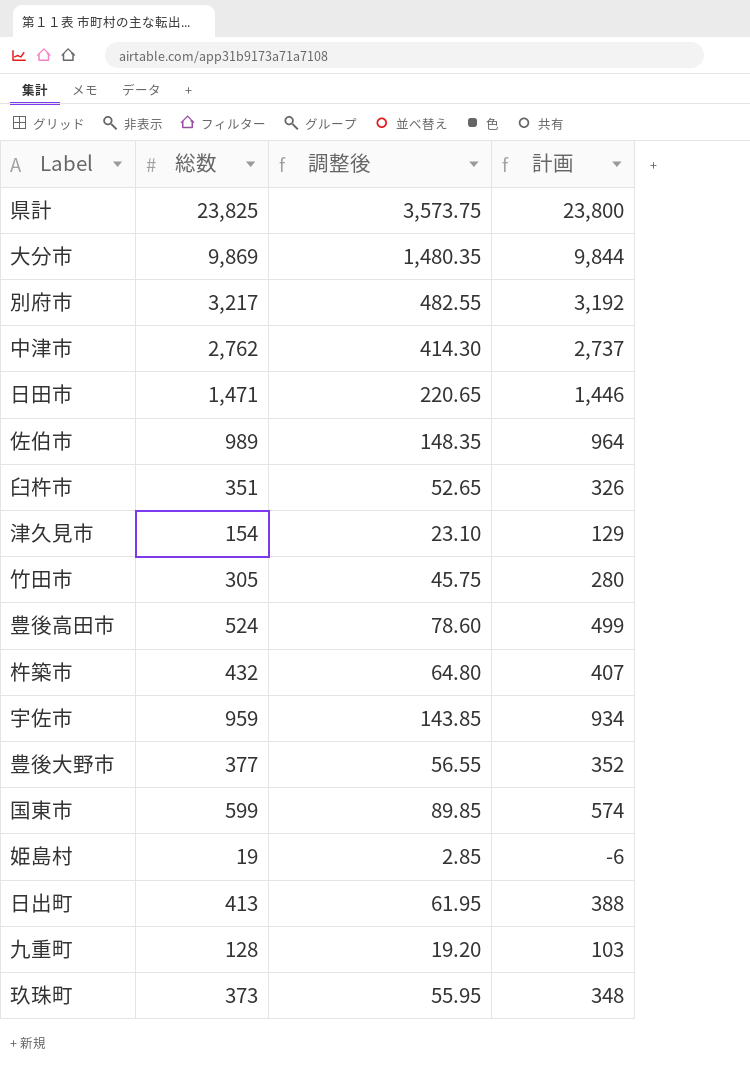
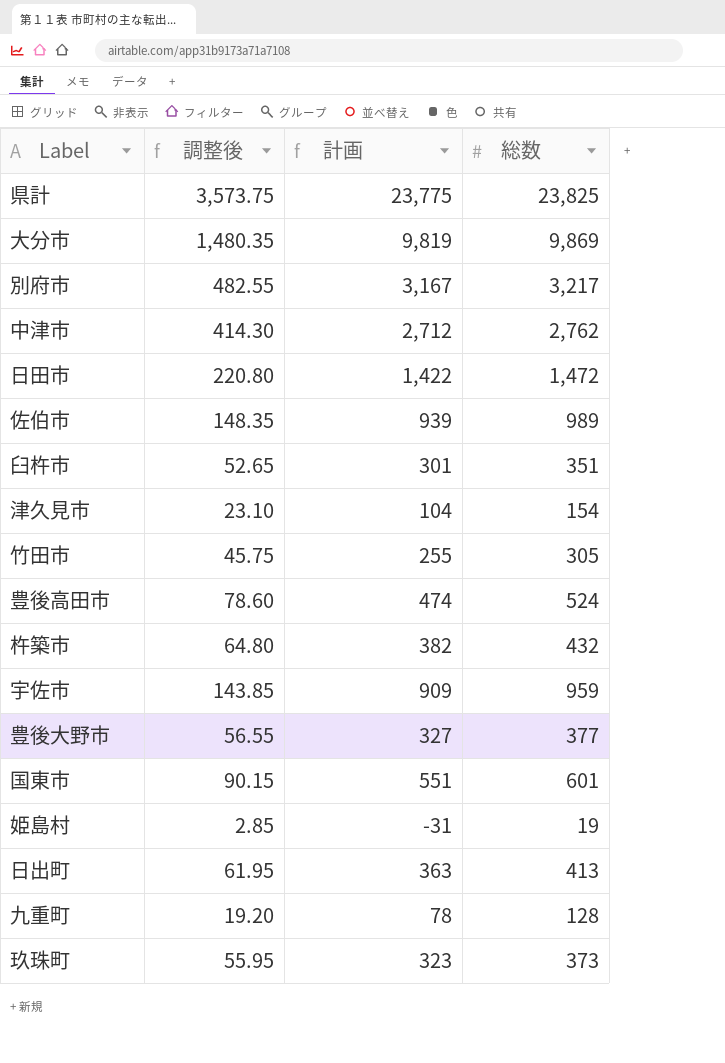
column 計画 | formula: [総数] - 25 -> [総数] - 50
column 総数 | position: 2 -> 4
日田市 | 調整後: 220.65 -> 220.80
日田市 | 総数: 1,471 -> 1,472
国東市 | 調整後: 89.85 -> 90.15
国東市 | 総数: 599 -> 601

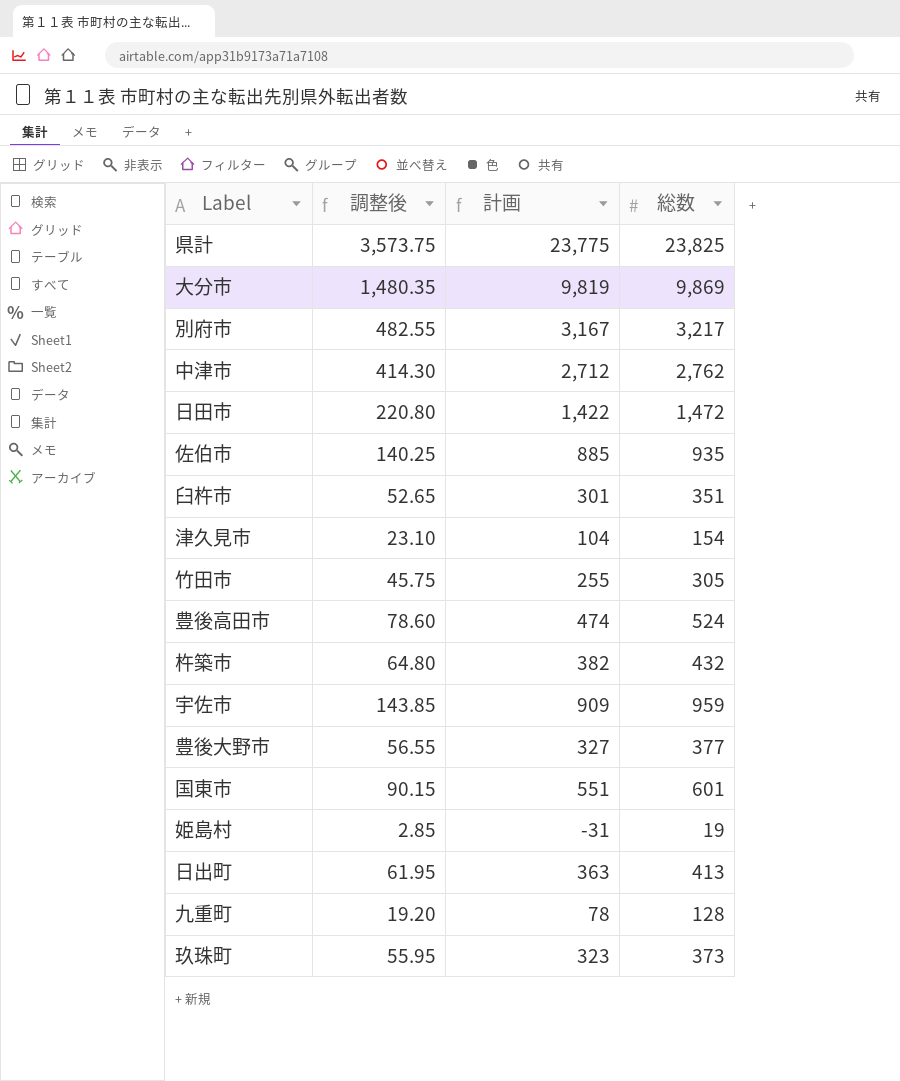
佐伯市 | 調整後: 148.35 -> 140.25
佐伯市 | 計画: 939 -> 885
佐伯市 | 総数: 989 -> 935

